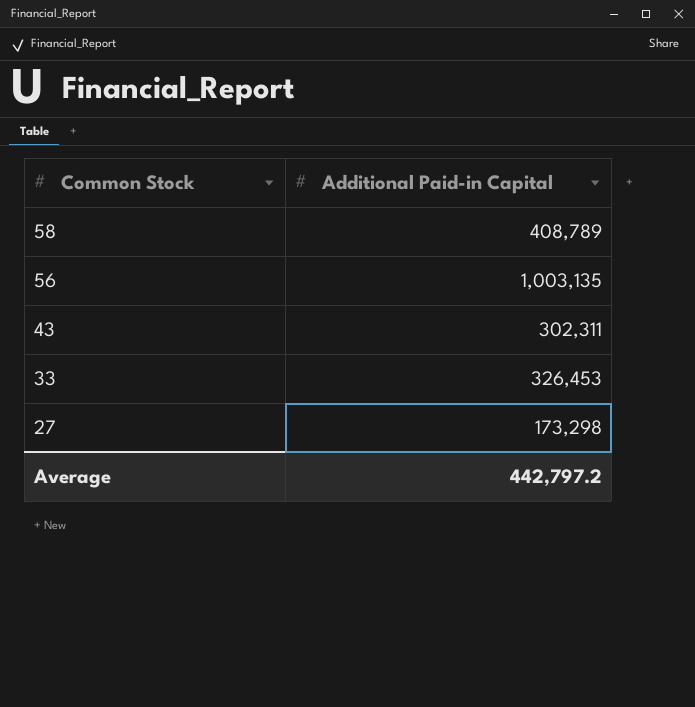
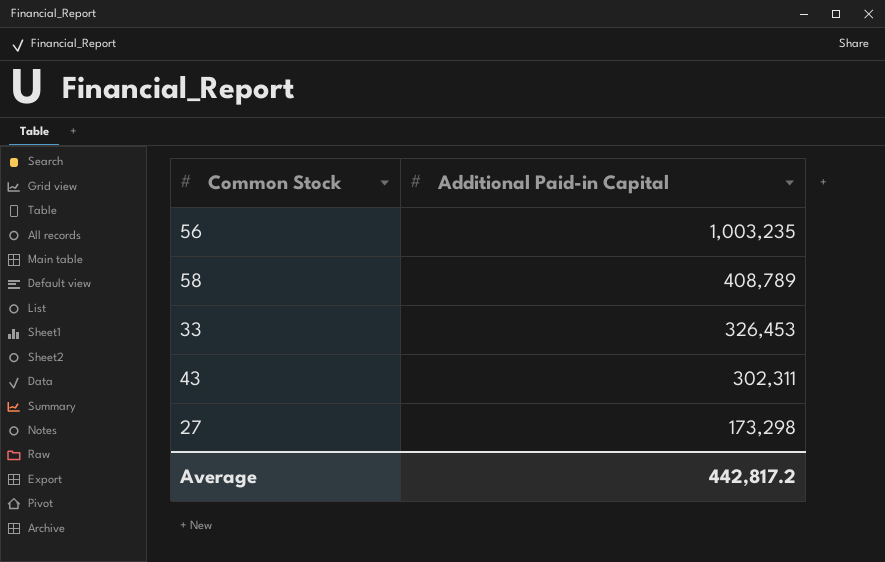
row order: Common Stock descending -> Additional Paid-in Capital descending
56 | Additional Paid-in Capital: 1,003,135 -> 1,003,235
Average | Additional Paid-in Capital: 442,797.2 -> 442,817.2

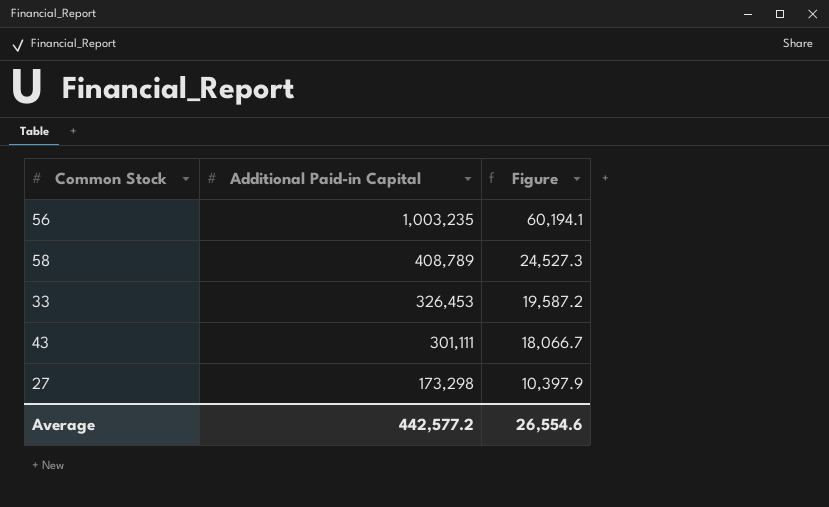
column Figure | formula: none -> [Additional Paid-in Capital] * 0.06
43 | Additional Paid-in Capital: 302,311 -> 301,111
Average | Additional Paid-in Capital: 442,817.2 -> 442,577.2

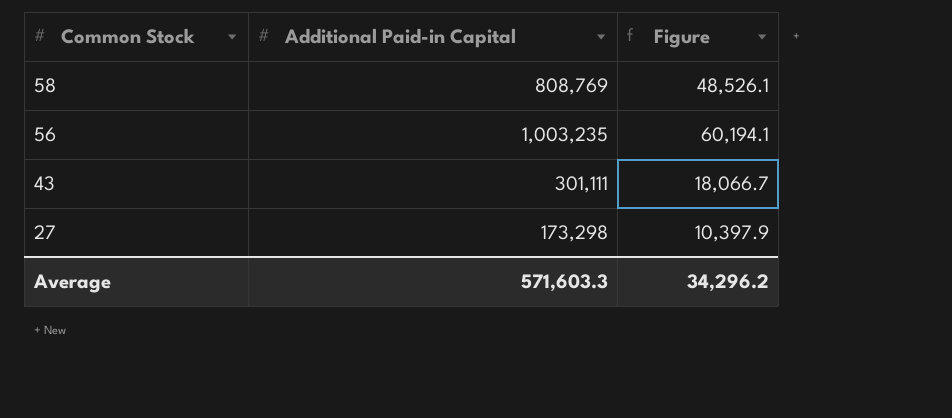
row order: Additional Paid-in Capital descending -> Common Stock descending
row 33: 326,453 | 19,587.2 -> none
58 | Additional Paid-in Capital: 408,789 -> 808,769
58 | Figure: 24,527.3 -> 48,526.1
Average | Additional Paid-in Capital: 442,577.2 -> 571,603.3
Average | Figure: 26,554.6 -> 34,296.2

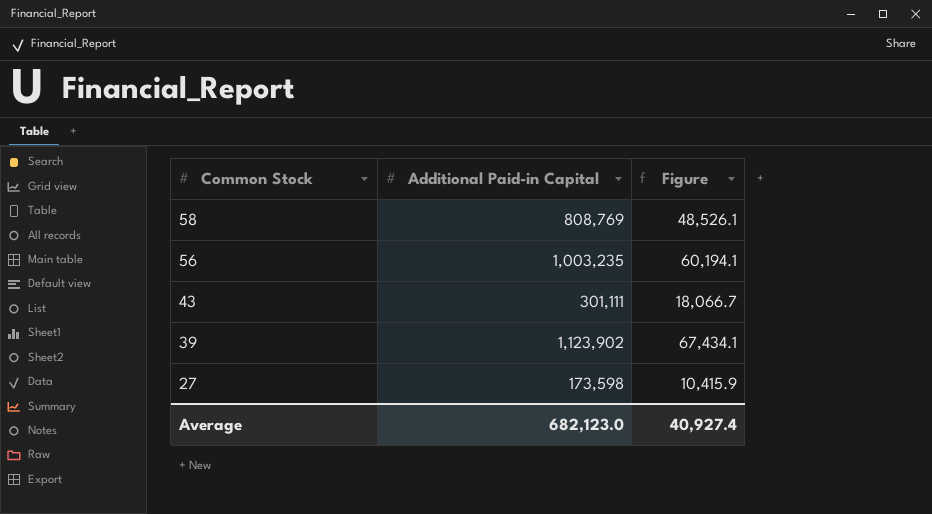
row 39: none -> 1,123,902 | 67,434.1
27 | Additional Paid-in Capital: 173,298 -> 173,598
27 | Figure: 10,397.9 -> 10,415.9
Average | Additional Paid-in Capital: 571,603.3 -> 682,123.0
Average | Figure: 34,296.2 -> 40,927.4

